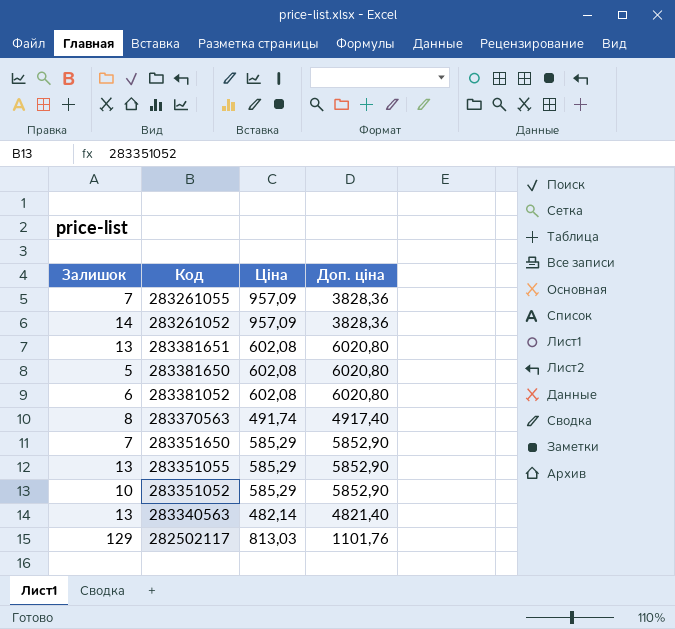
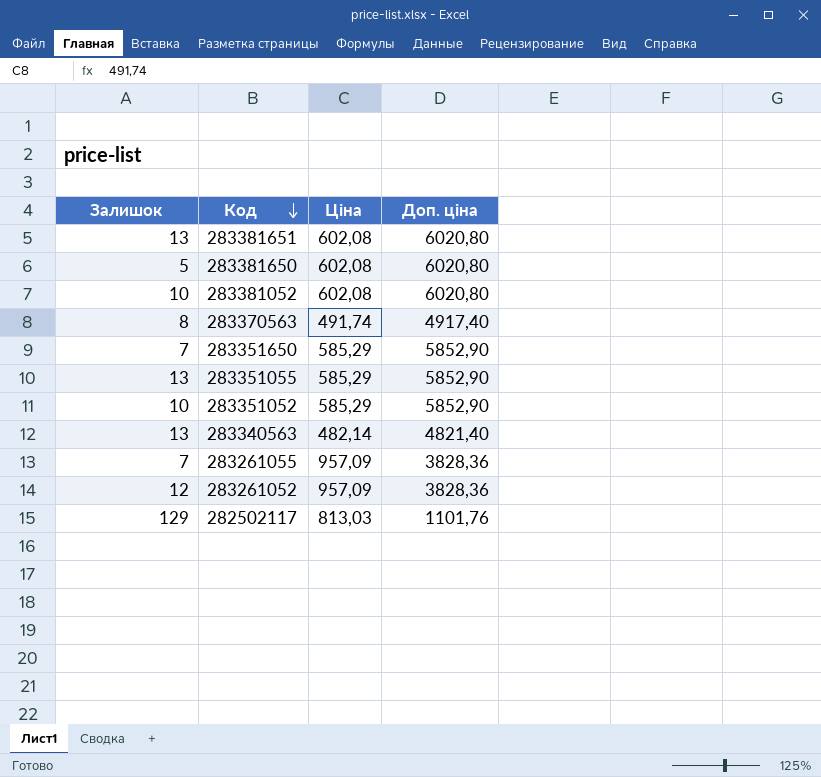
row order: none -> Код descending
283381052 | Залишок: 6 -> 10
283261052 | Залишок: 14 -> 12

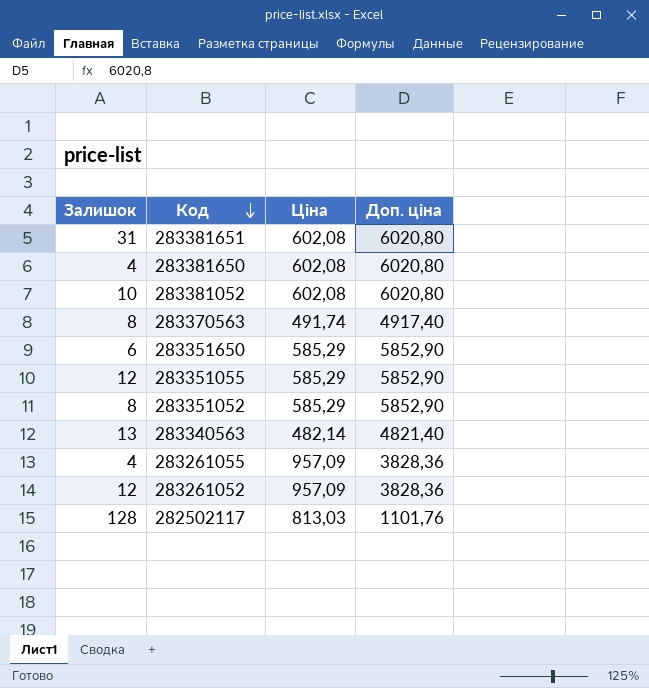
283381651 | Залишок: 13 -> 31
283381650 | Залишок: 5 -> 4
283351650 | Залишок: 7 -> 6
283351055 | Залишок: 13 -> 12
283351052 | Залишок: 10 -> 8
283261055 | Залишок: 7 -> 4
282502117 | Залишок: 129 -> 128

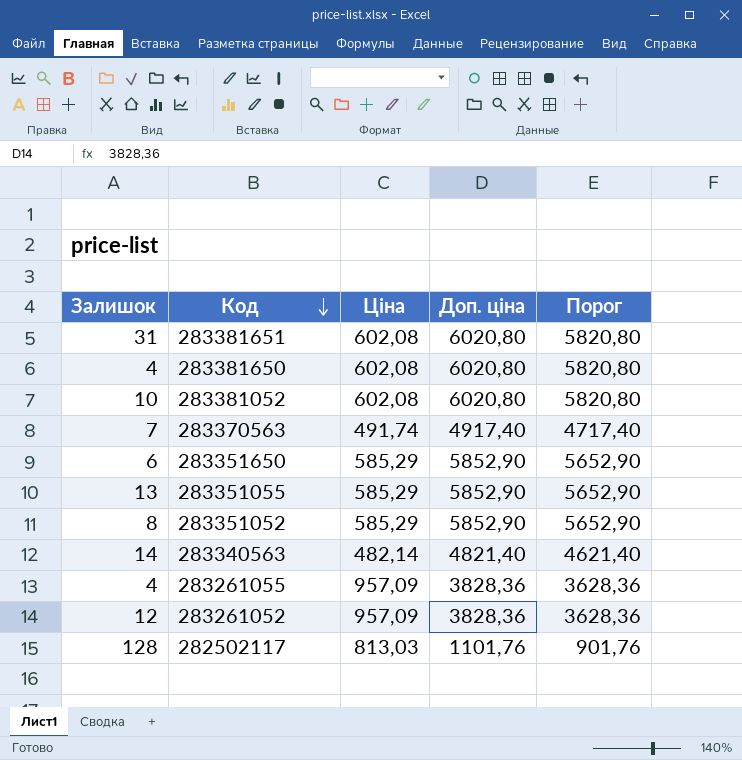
column Порог | formula: none -> [Доп. ціна] - 200
283370563 | Залишок: 8 -> 7
283351055 | Залишок: 12 -> 13
283340563 | Залишок: 13 -> 14

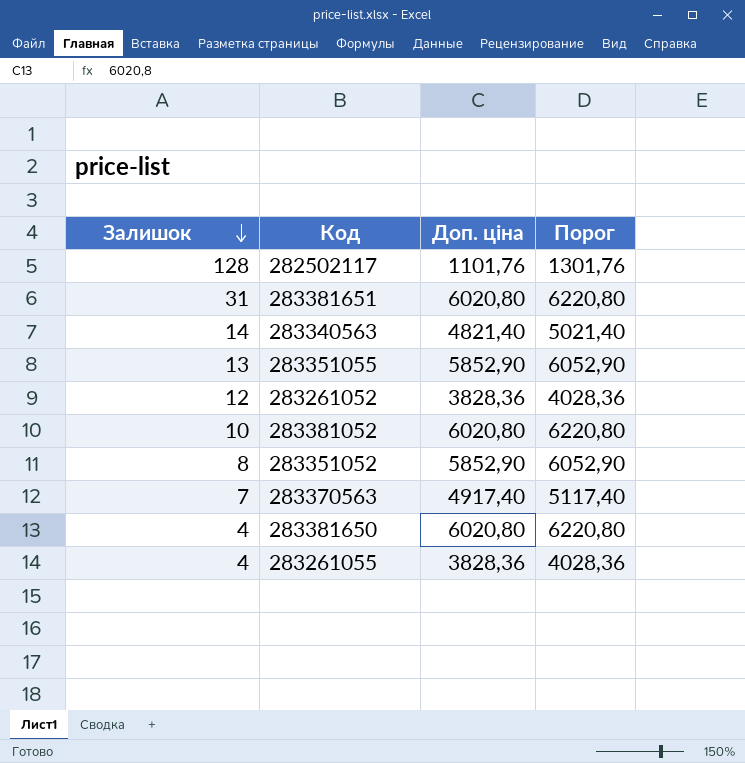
row order: Код descending -> Залишок descending
column Ціна | position: 3 -> none
column Порог | formula: [Доп. ціна] - 200 -> [Доп. ціна] + 200
row 283351650: 6 | 585,29 | 5852,90 | 5652,90 -> none

